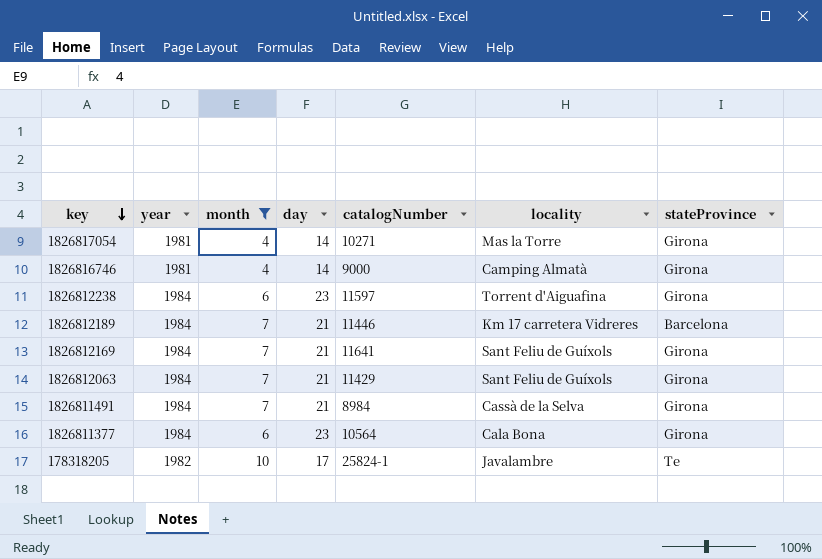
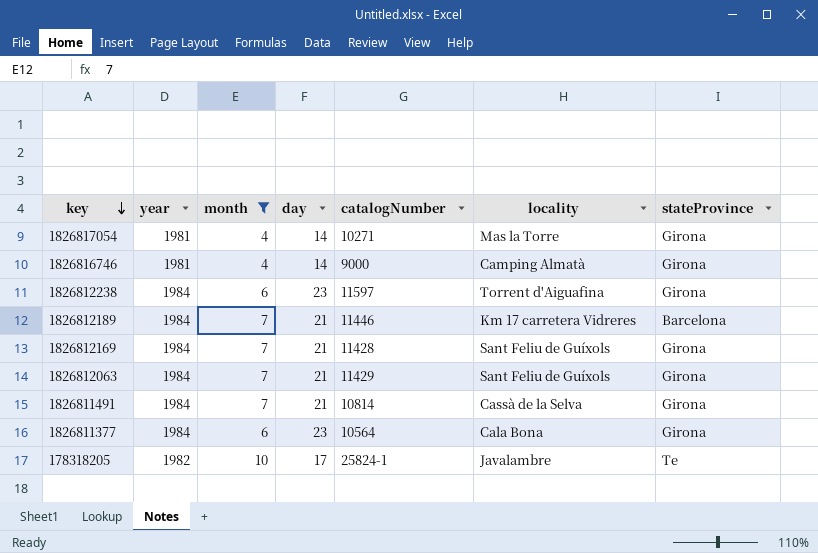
1826812169 | catalogNumber: 11641 -> 11428
1826811491 | catalogNumber: 8984 -> 10814

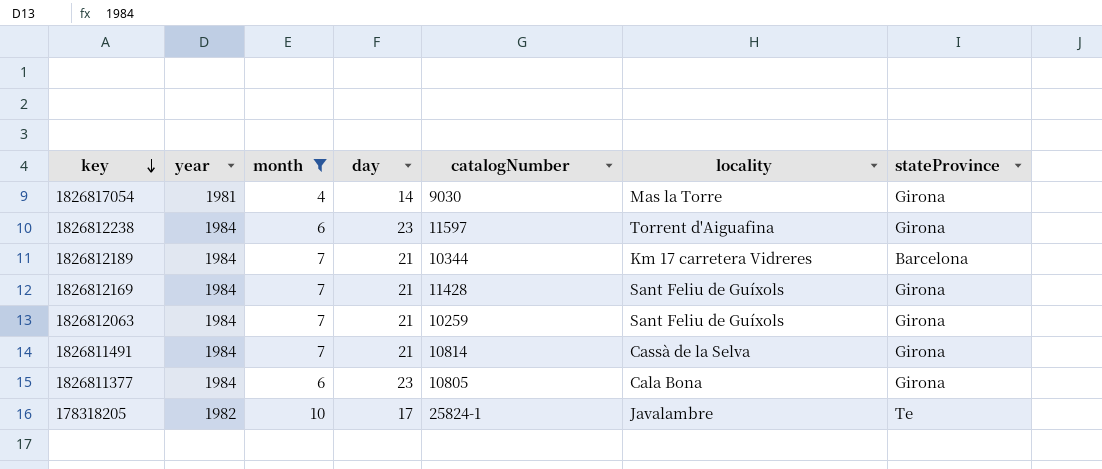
row 1826816746: 1981 | 4 | 14 | 9000 | Camping Almatà | Girona -> none
1826817054 | catalogNumber: 10271 -> 9030
1826812189 | catalogNumber: 11446 -> 10344
1826812063 | catalogNumber: 11429 -> 10259
1826811377 | catalogNumber: 10564 -> 10805

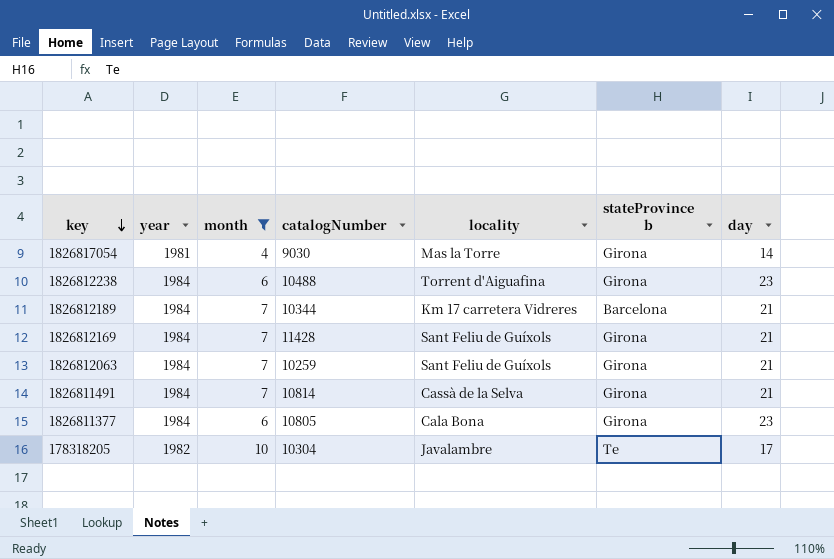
column name: stateProvince -> stateProvince b
column day | position: 4 -> 7
1826812238 | catalogNumber: 11597 -> 10488
178318205 | catalogNumber: 25824-1 -> 10304

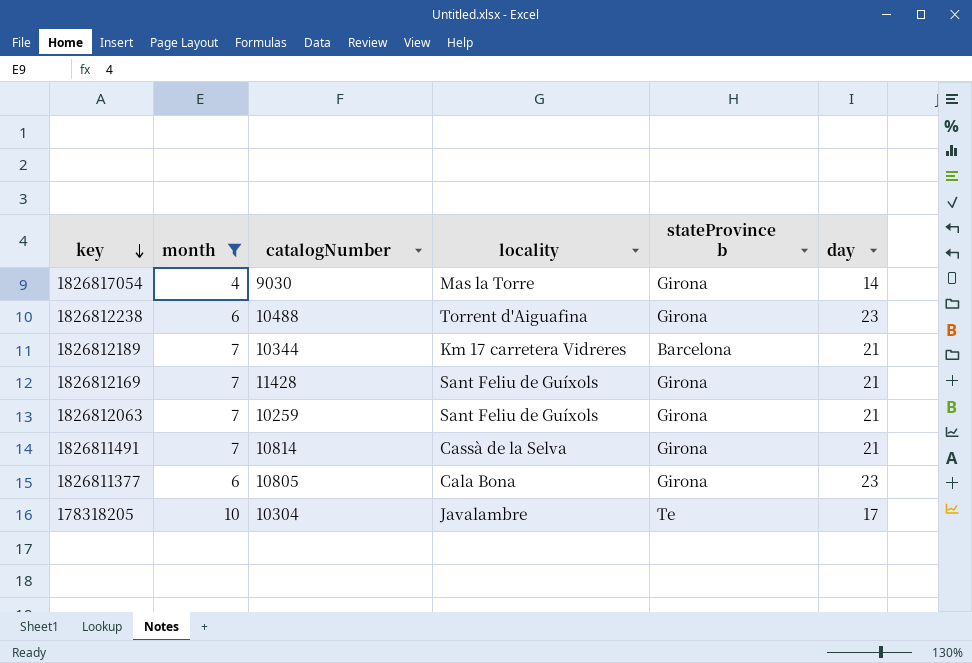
column year | position: 2 -> none

